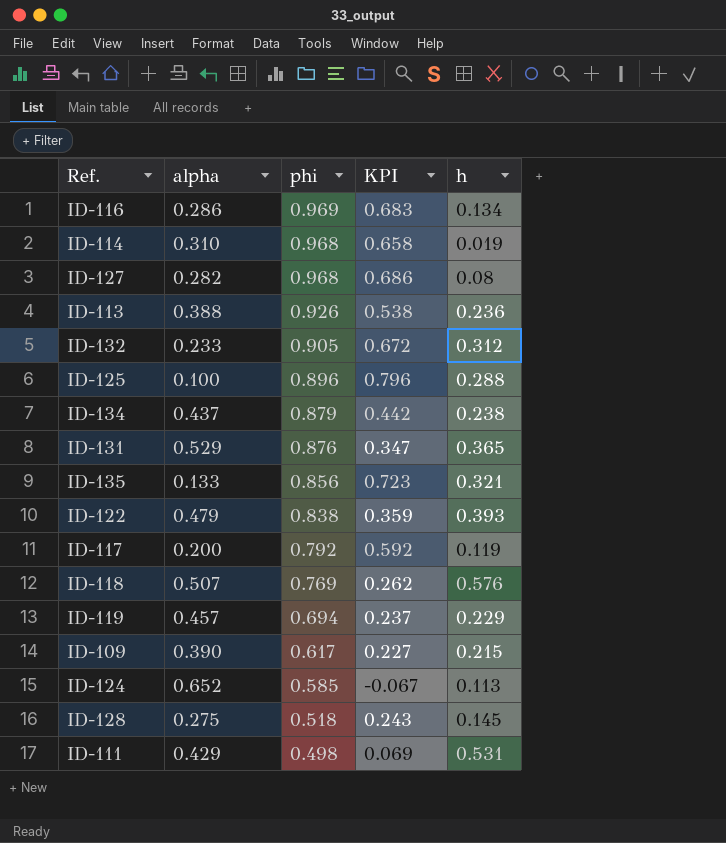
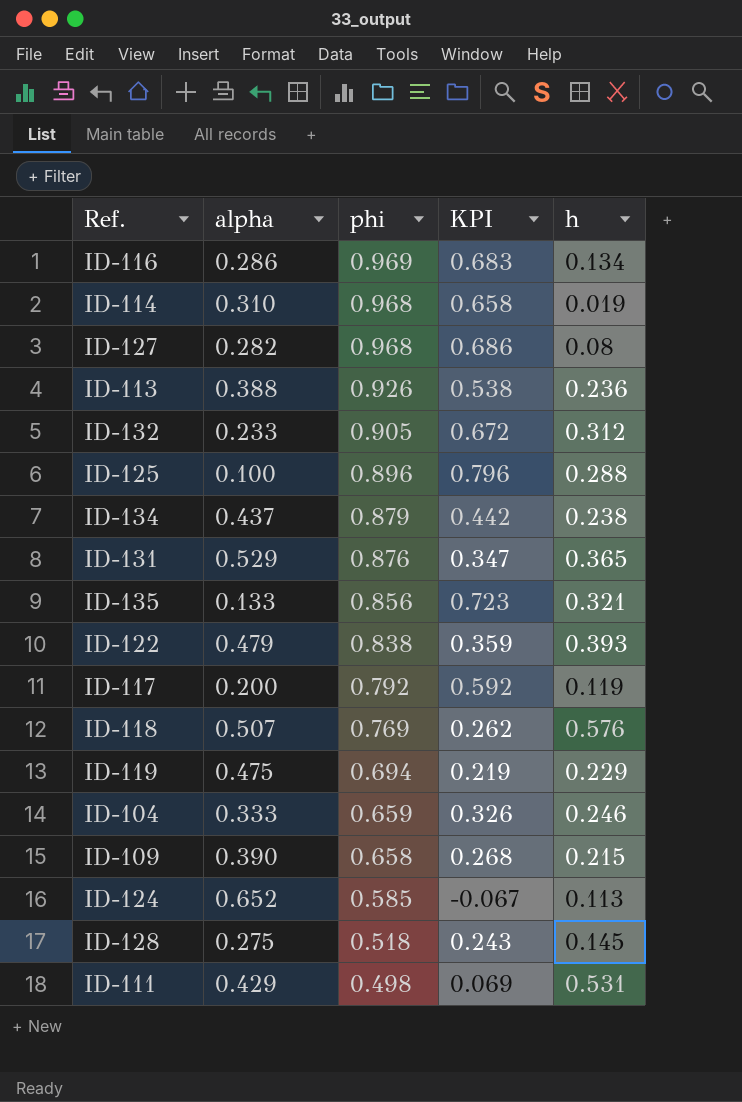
ID-119 | alpha: 0.457 -> 0.475
ID-119 | KPI: 0.237 -> 0.219
row ID-104: none -> 0.333 | 0.659 | 0.326 | 0.246
ID-109 | phi: 0.617 -> 0.658
ID-109 | KPI: 0.227 -> 0.268

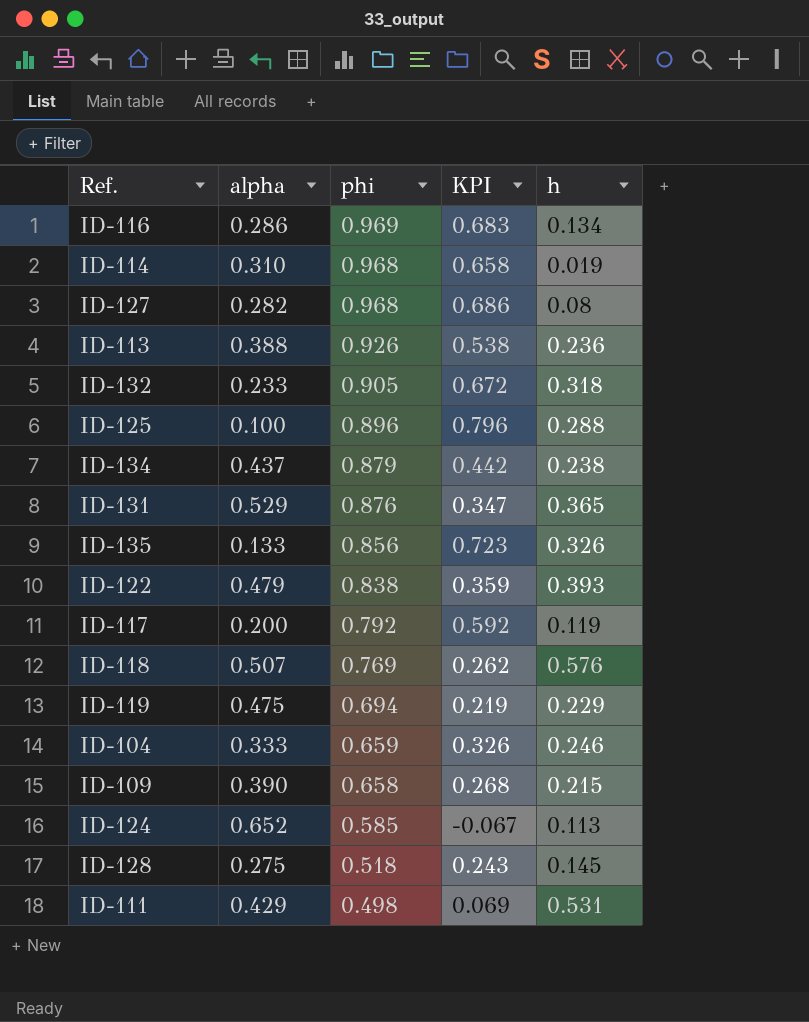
ID-132 | h: 0.312 -> 0.318
ID-135 | h: 0.321 -> 0.326

